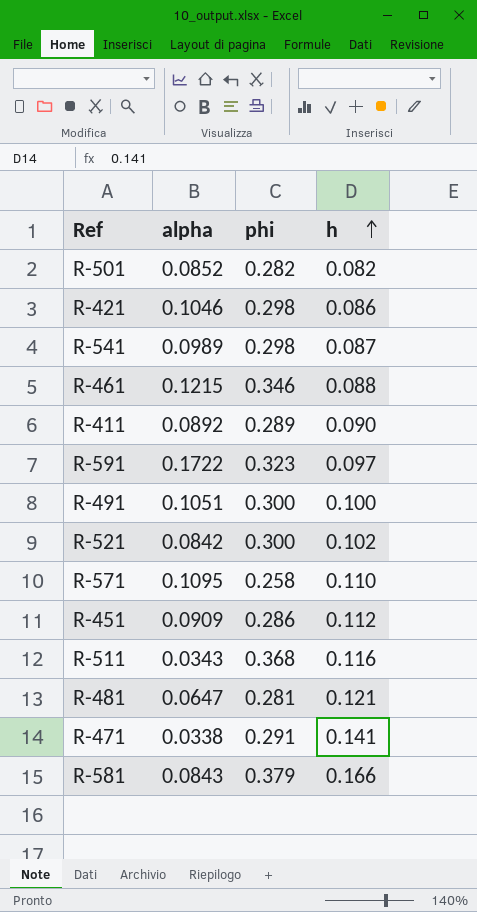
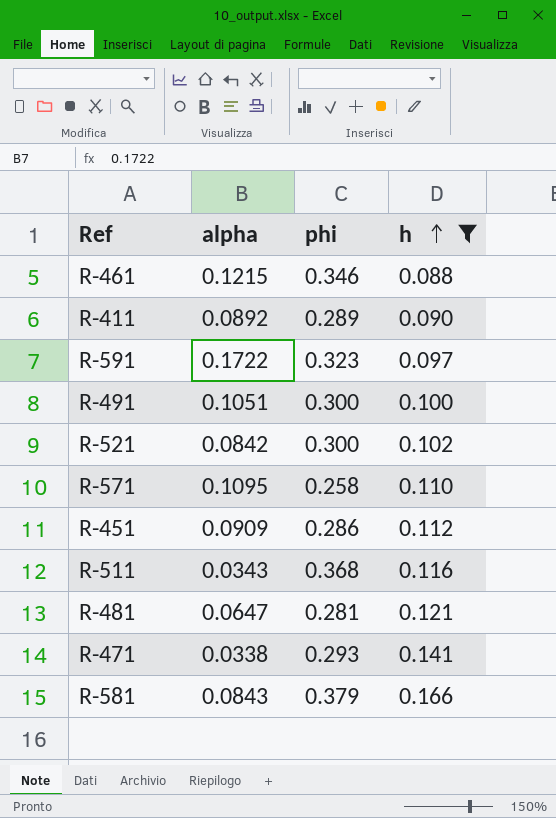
filter: none -> h >= 0.088
R-471 | phi: 0.291 -> 0.293

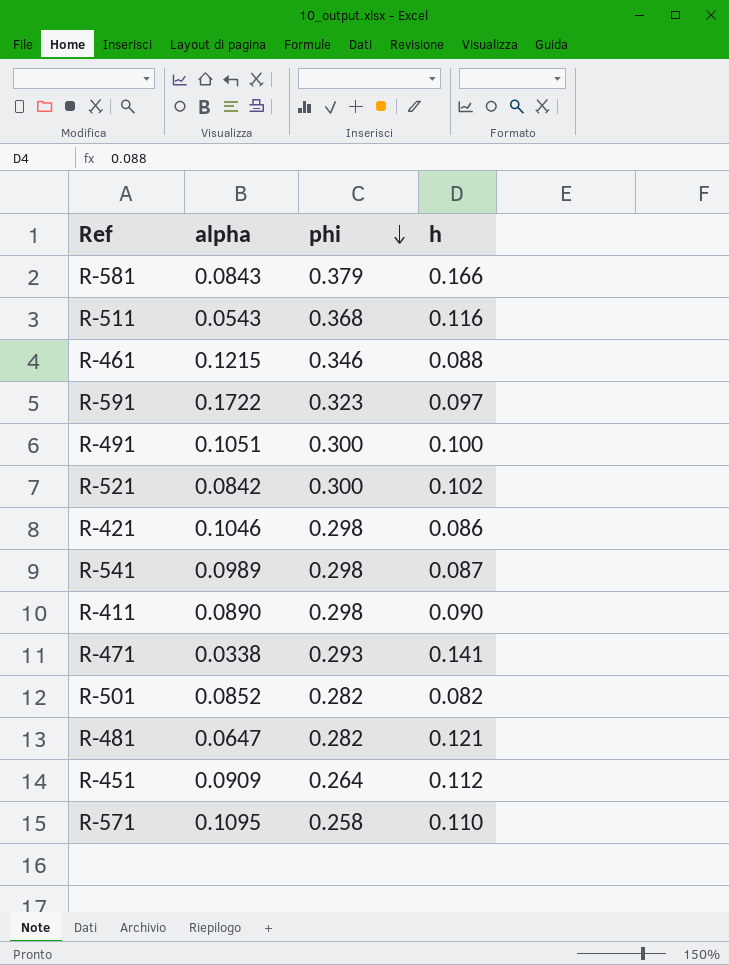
filter: h >= 0.088 -> none
row order: h ascending -> phi descending
R-511 | alpha: 0.0343 -> 0.0543
R-411 | alpha: 0.0892 -> 0.0890
R-411 | phi: 0.289 -> 0.298
R-481 | phi: 0.281 -> 0.282
R-451 | phi: 0.286 -> 0.264

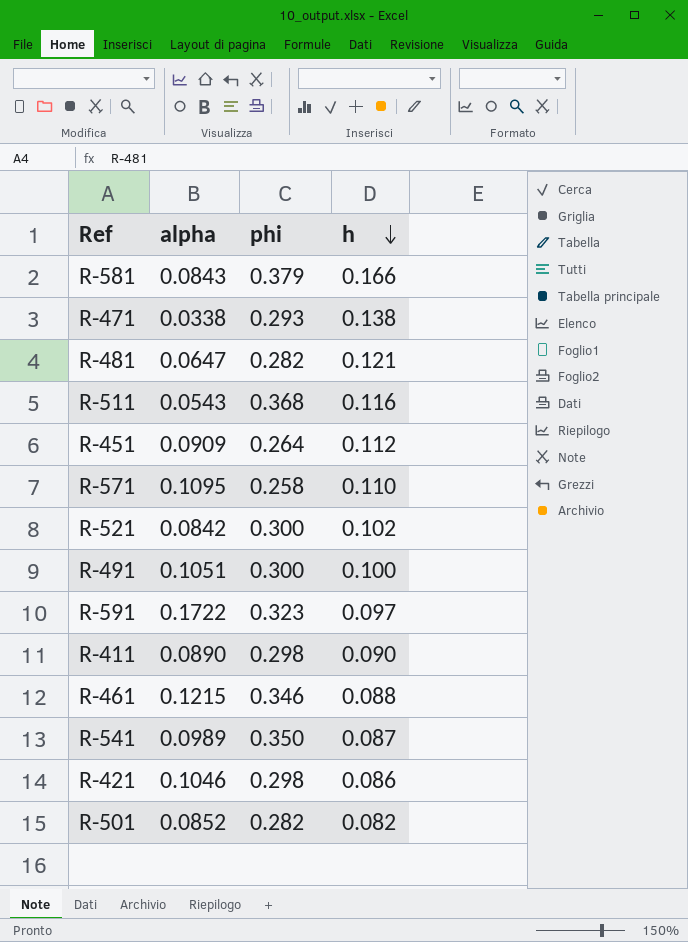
row order: phi descending -> h descending
R-471 | h: 0.141 -> 0.138
R-541 | phi: 0.298 -> 0.350

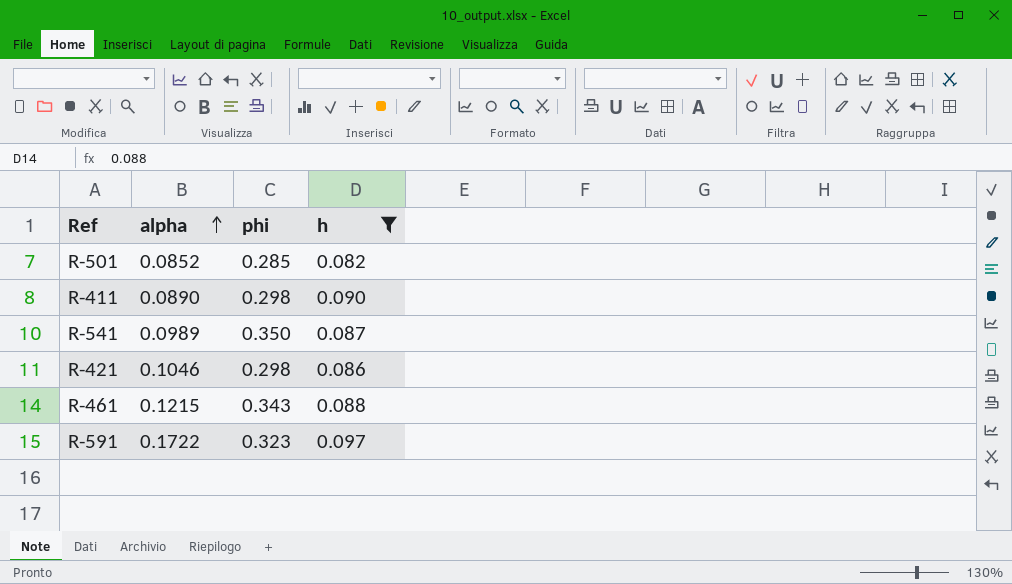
filter: none -> h <= 0.097
row order: h descending -> alpha ascending
R-501 | phi: 0.282 -> 0.285
R-461 | phi: 0.346 -> 0.343

